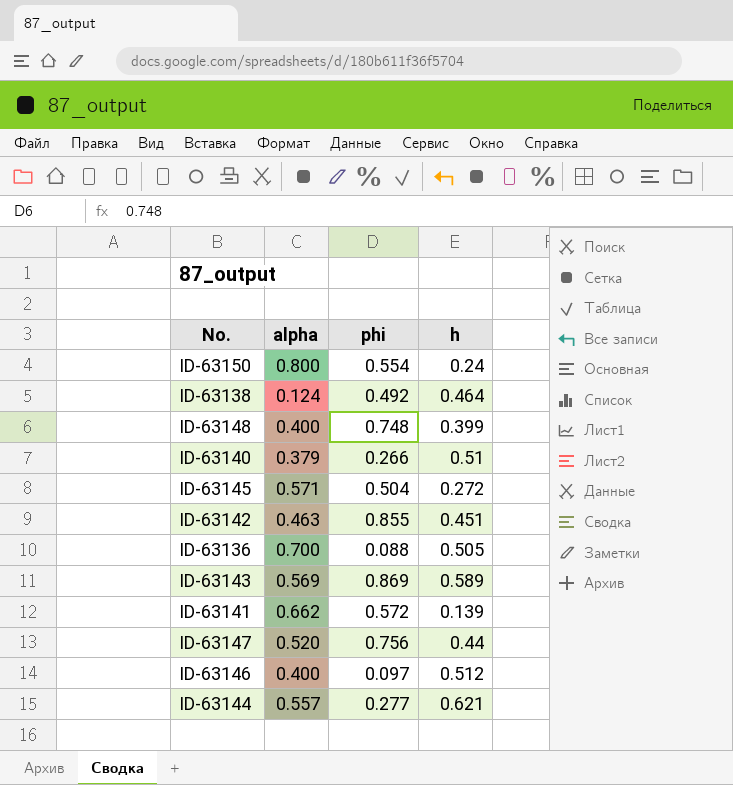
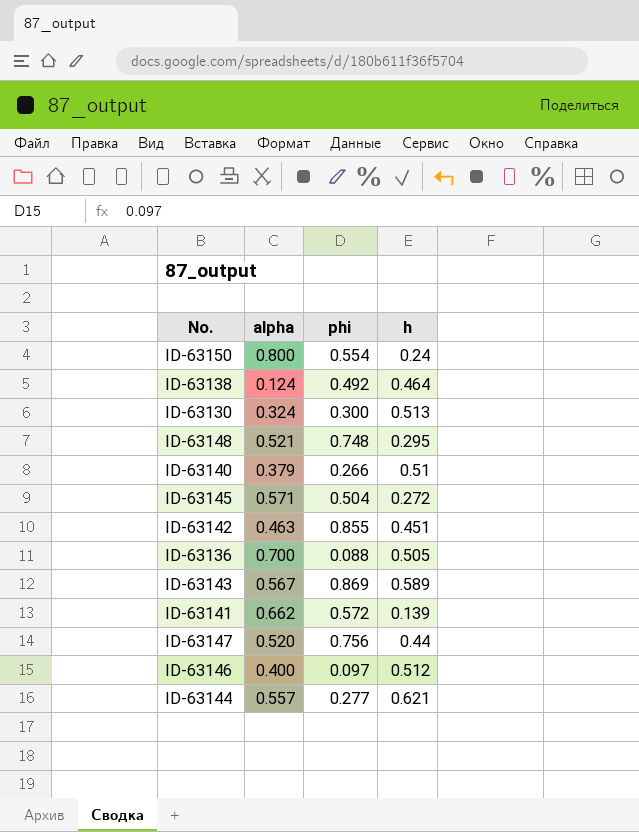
row ID-63130: none -> 0.324 | 0.300 | 0.513
ID-63148 | alpha: 0.400 -> 0.521
ID-63148 | h: 0.399 -> 0.295
ID-63143 | alpha: 0.569 -> 0.567

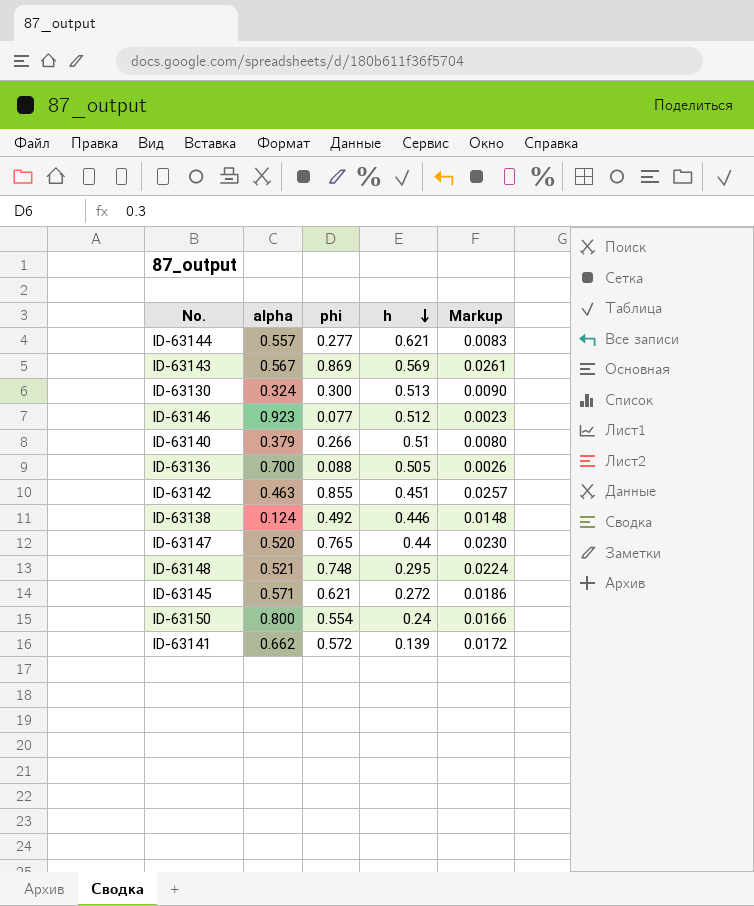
row order: none -> h descending
column Markup | formula: none -> [phi] * 0.03
ID-63143 | h: 0.589 -> 0.569
ID-63146 | alpha: 0.400 -> 0.923
ID-63146 | phi: 0.097 -> 0.077
ID-63138 | h: 0.464 -> 0.446
ID-63147 | phi: 0.756 -> 0.765
ID-63145 | phi: 0.504 -> 0.621

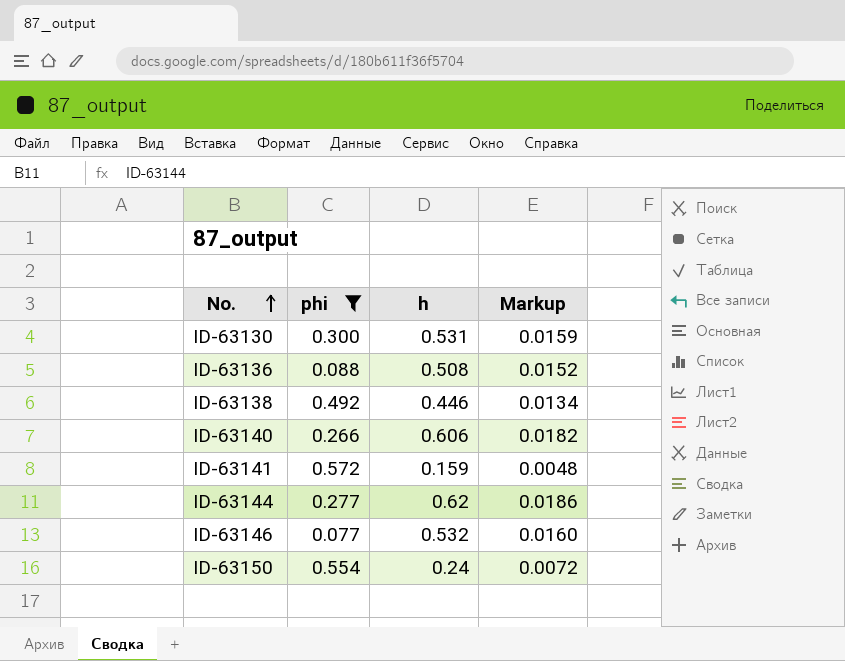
filter: none -> phi <= 0.572
row order: h descending -> No. ascending
column alpha | position: 2 -> none
column Markup | formula: [phi] * 0.03 -> [h] * 0.03
ID-63130 | h: 0.513 -> 0.531
ID-63136 | h: 0.505 -> 0.508
ID-63140 | h: 0.51 -> 0.606
ID-63141 | h: 0.139 -> 0.159
ID-63144 | h: 0.621 -> 0.62
ID-63146 | h: 0.512 -> 0.532

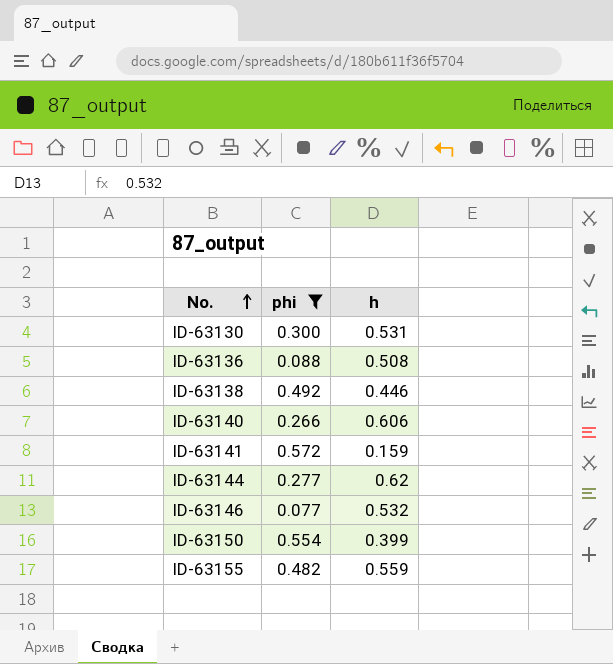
column Markup | formula: [h] * 0.03 -> none
ID-63150 | h: 0.24 -> 0.399
row ID-63155: none -> 0.482 | 0.559

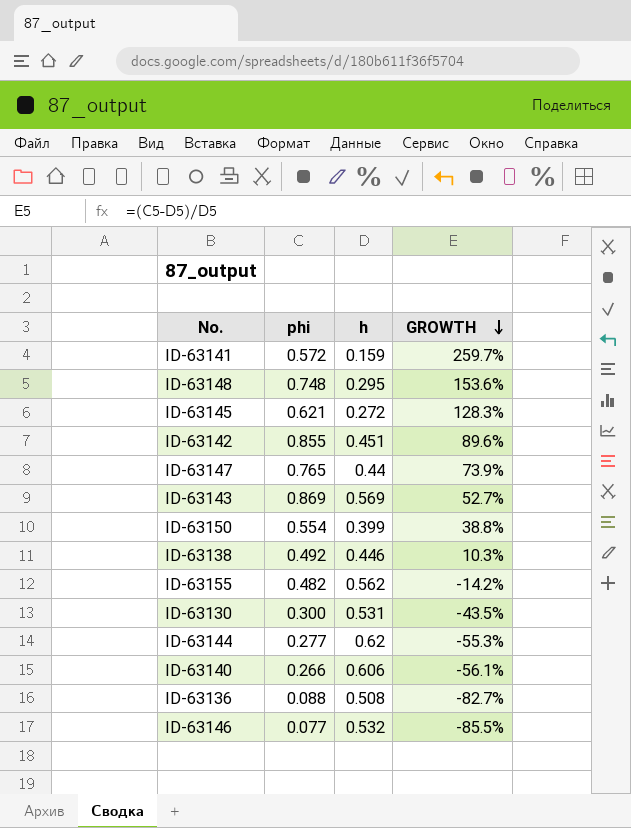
filter: phi <= 0.572 -> none
row order: No. ascending -> GROWTH descending
column GROWTH | formula: none -> ([phi] - [h]) / [h]
ID-63155 | h: 0.559 -> 0.562

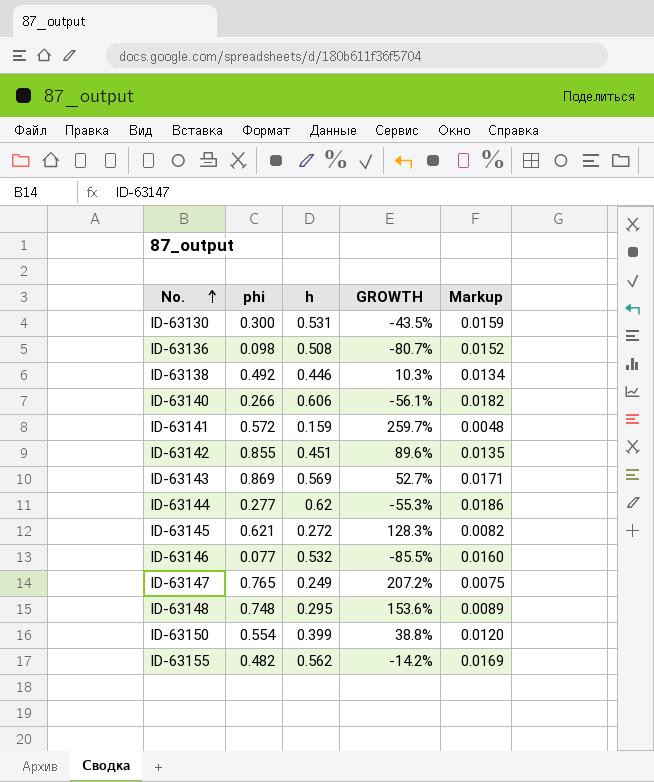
row order: GROWTH descending -> No. ascending
column Markup | formula: none -> [h] * 0.03
ID-63136 | phi: 0.088 -> 0.098
ID-63136 | GROWTH: -82.7% -> -80.7%
ID-63147 | h: 0.44 -> 0.249
ID-63147 | GROWTH: 73.9% -> 207.2%

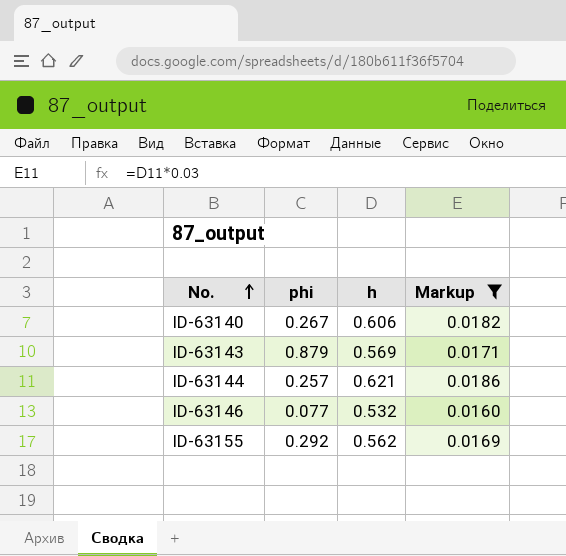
filter: none -> Markup >= 0.0160
column GROWTH | formula: ([phi] - [h]) / [h] -> none
ID-63140 | phi: 0.266 -> 0.267
ID-63143 | phi: 0.869 -> 0.879
ID-63144 | phi: 0.277 -> 0.257
ID-63144 | h: 0.62 -> 0.621
ID-63155 | phi: 0.482 -> 0.292

